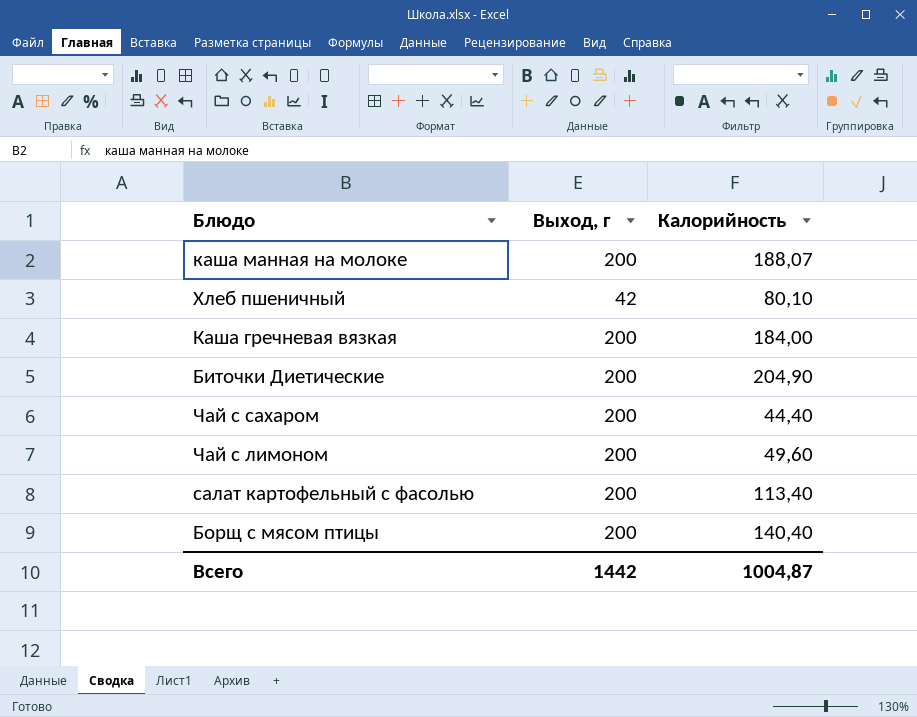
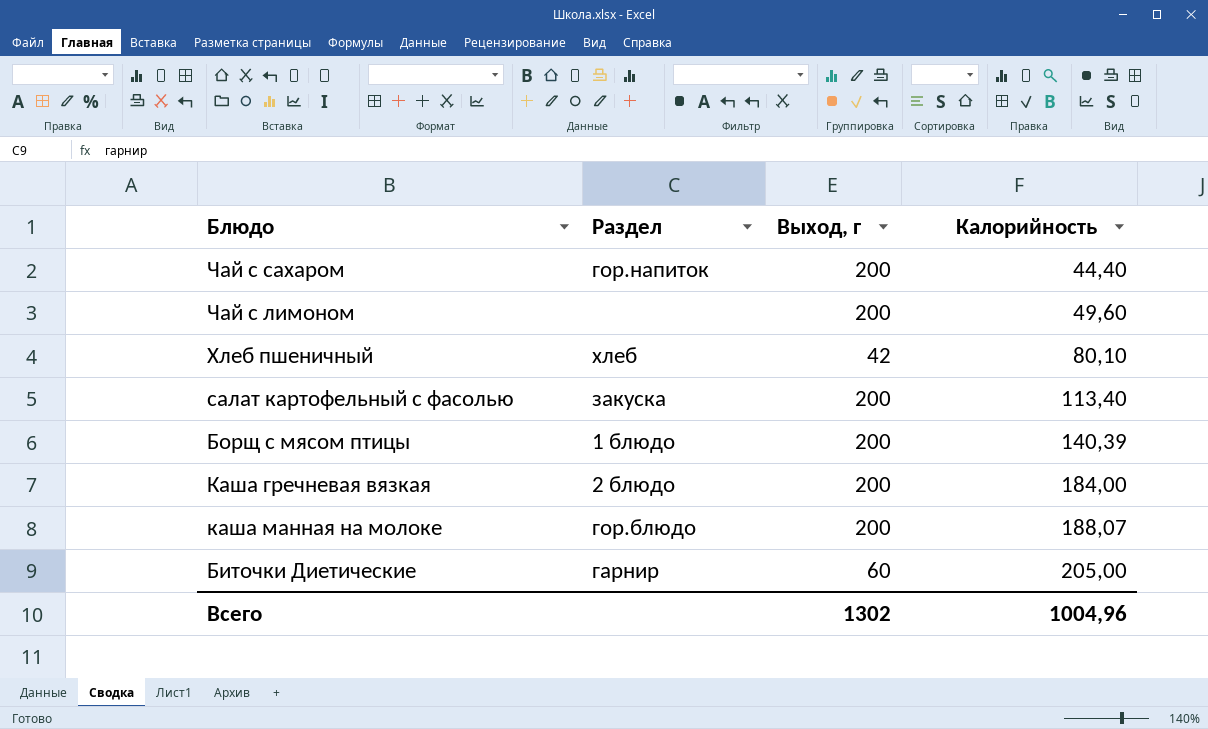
row order: none -> Калорийность ascending
column Раздел | position: none -> 2
Борщ с мясом птицы | Калорийность: 140,40 -> 140,39
Биточки Диетические | Выход, г: 200 -> 60
Биточки Диетические | Калорийность: 204,90 -> 205,00
Всего | Выход, г: 1442 -> 1302
Всего | Калорийность: 1004,87 -> 1004,96

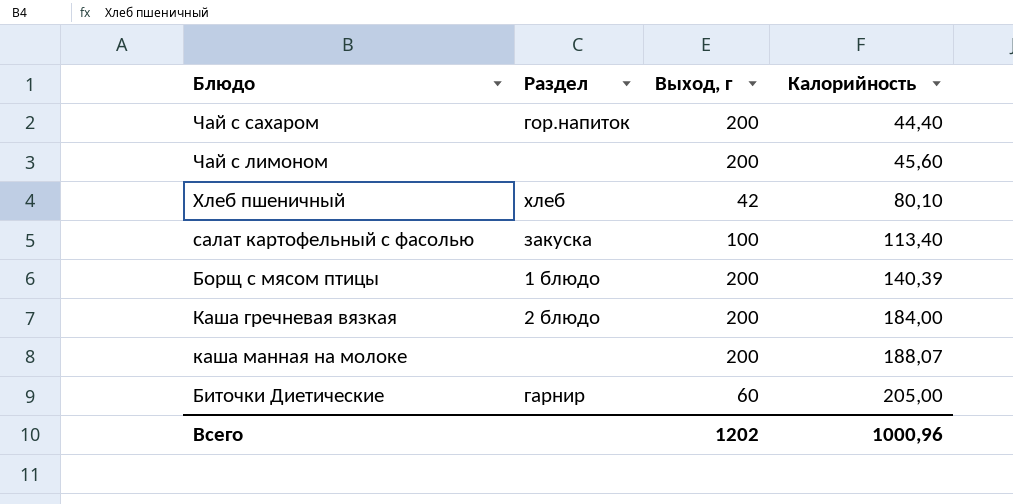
Чай с лимоном | Калорийность: 49,60 -> 45,60
салат картофельный с фасолью | Выход, г: 200 -> 100
каша манная на молоке | Раздел: гор.блюдо -> none
Всего | Выход, г: 1302 -> 1202
Всего | Калорийность: 1004,96 -> 1000,96

